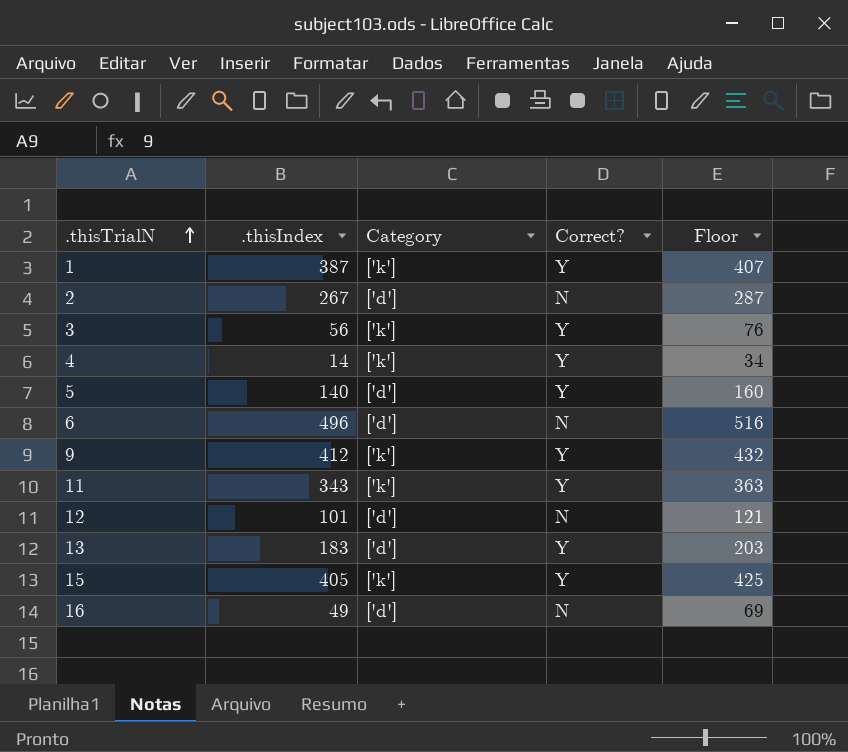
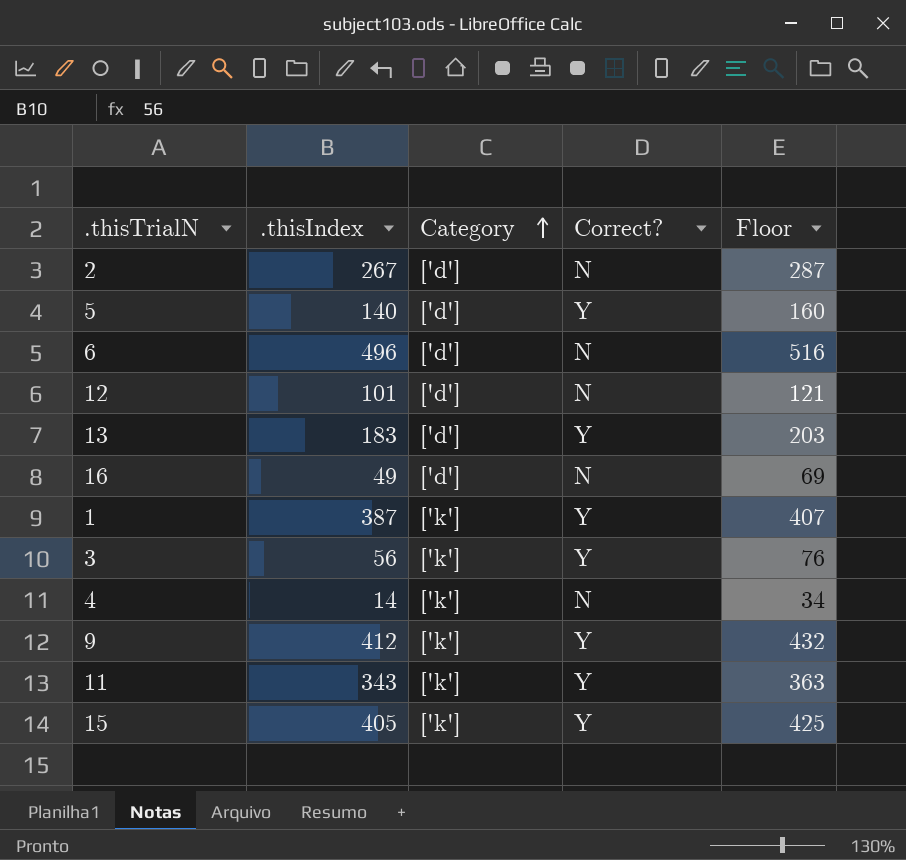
row order: .thisTrialN ascending -> Category ascending
4 | Correct?: Y -> N

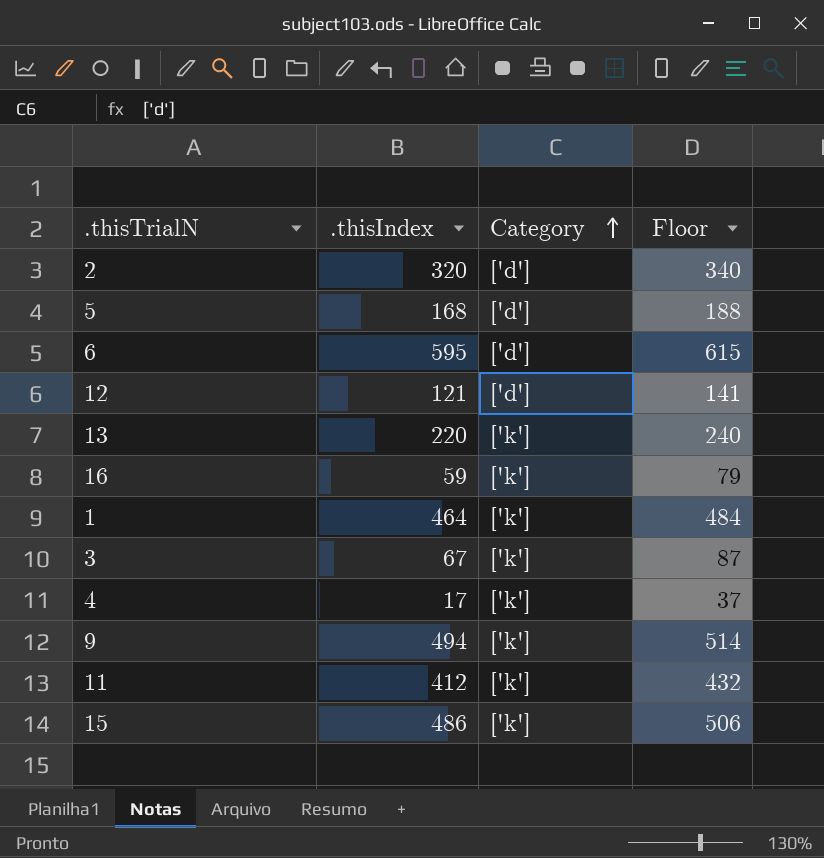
column Correct? | position: 4 -> none
2 | .thisIndex: 267 -> 320
2 | Floor: 287 -> 340
5 | .thisIndex: 140 -> 168
5 | Floor: 160 -> 188
6 | .thisIndex: 496 -> 595
6 | Floor: 516 -> 615
12 | .thisIndex: 101 -> 121
12 | Floor: 121 -> 141
13 | .thisIndex: 183 -> 220
13 | Category: ['d'] -> ['k']
13 | Floor: 203 -> 240
16 | .thisIndex: 49 -> 59
16 | Category: ['d'] -> ['k']
16 | Floor: 69 -> 79
1 | .thisIndex: 387 -> 464
1 | Floor: 407 -> 484
3 | .thisIndex: 56 -> 67
3 | Floor: 76 -> 87
4 | .thisIndex: 14 -> 17
4 | Floor: 34 -> 37
9 | .thisIndex: 412 -> 494
9 | Floor: 432 -> 514
11 | .thisIndex: 343 -> 412
11 | Floor: 363 -> 432
15 | .thisIndex: 405 -> 486
15 | Floor: 425 -> 506

